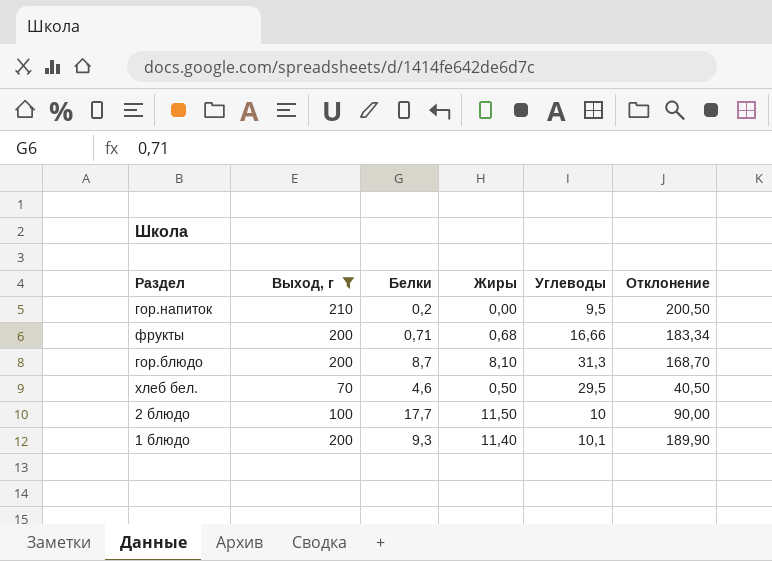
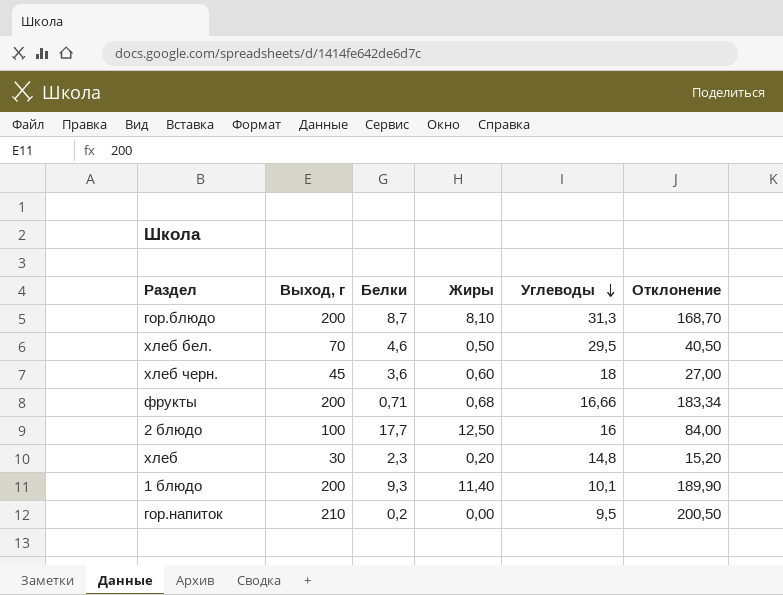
filter: Выход, г >= 70 -> none
row order: none -> Углеводы descending
2 блюдо | Жиры: 11,50 -> 12,50
2 блюдо | Углеводы: 10 -> 16
2 блюдо | Отклонение: 90,00 -> 84,00

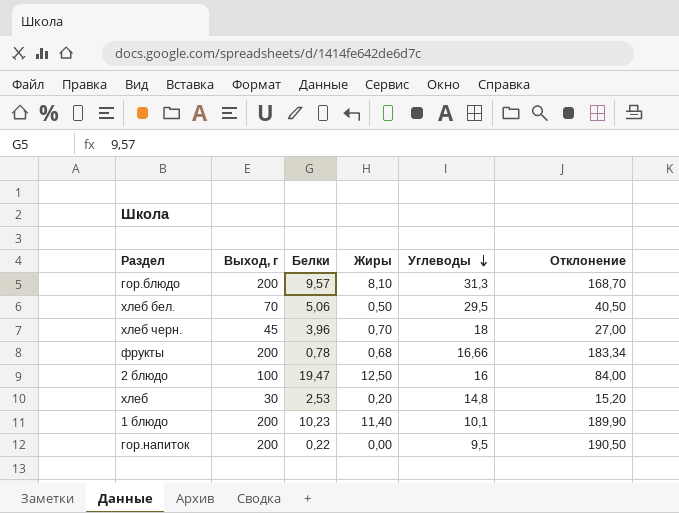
гор.блюдо | Белки: 8,7 -> 9,57
хлеб бел. | Белки: 4,6 -> 5,06
хлеб черн. | Белки: 3,6 -> 3,96
хлеб черн. | Жиры: 0,60 -> 0,70
фрукты | Белки: 0,71 -> 0,78
2 блюдо | Белки: 17,7 -> 19,47
хлеб | Белки: 2,3 -> 2,53
1 блюдо | Белки: 9,3 -> 10,23
гор.напиток | Выход, г: 210 -> 200
гор.напиток | Белки: 0,2 -> 0,22
гор.напиток | Отклонение: 200,50 -> 190,50

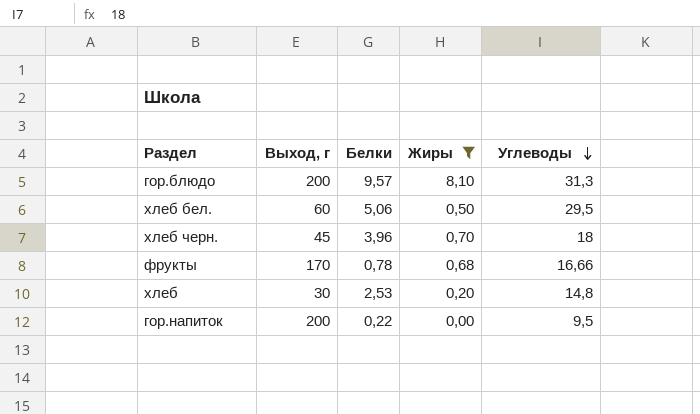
filter: none -> Жиры <= 8,10
column Отклонение | formula: [Выход, г] - [Углеводы] -> none
хлеб бел. | Выход, г: 70 -> 60
фрукты | Выход, г: 200 -> 170

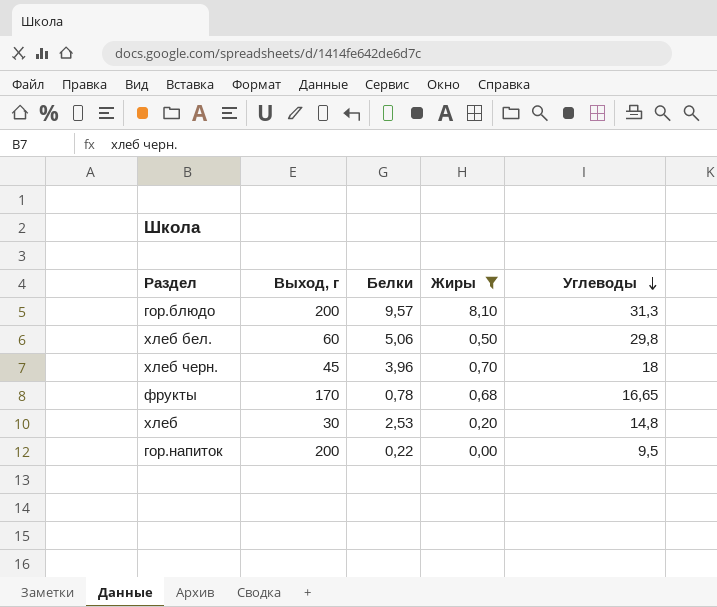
хлеб бел. | Углеводы: 29,5 -> 29,8
фрукты | Углеводы: 16,66 -> 16,65

